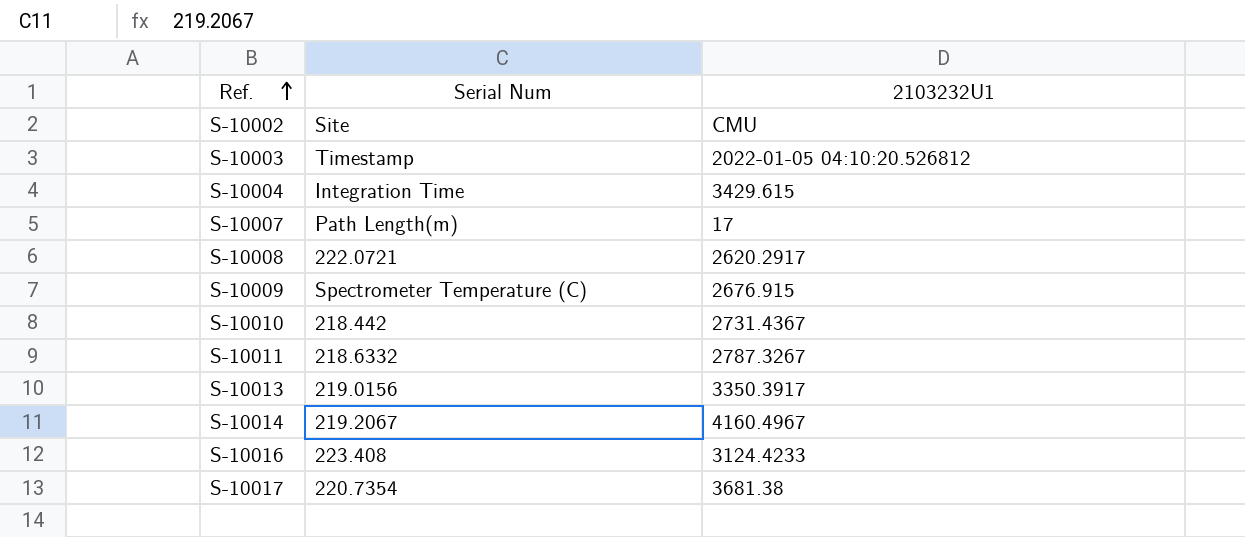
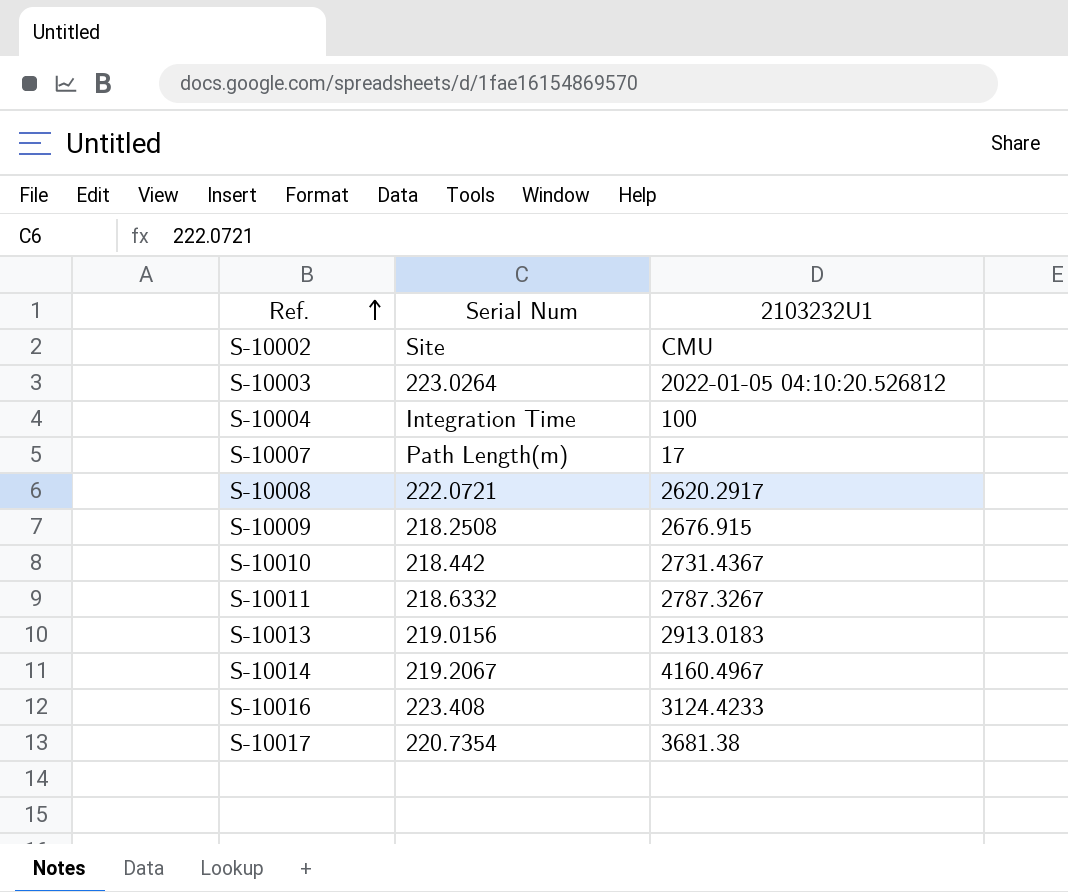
S-10003 | Serial Num: Timestamp -> 223.0264
S-10004 | 2103232U1: 3429.615 -> 100
S-10009 | Serial Num: Spectrometer Temperature (C) -> 218.2508
S-10013 | 2103232U1: 3350.3917 -> 2913.0183

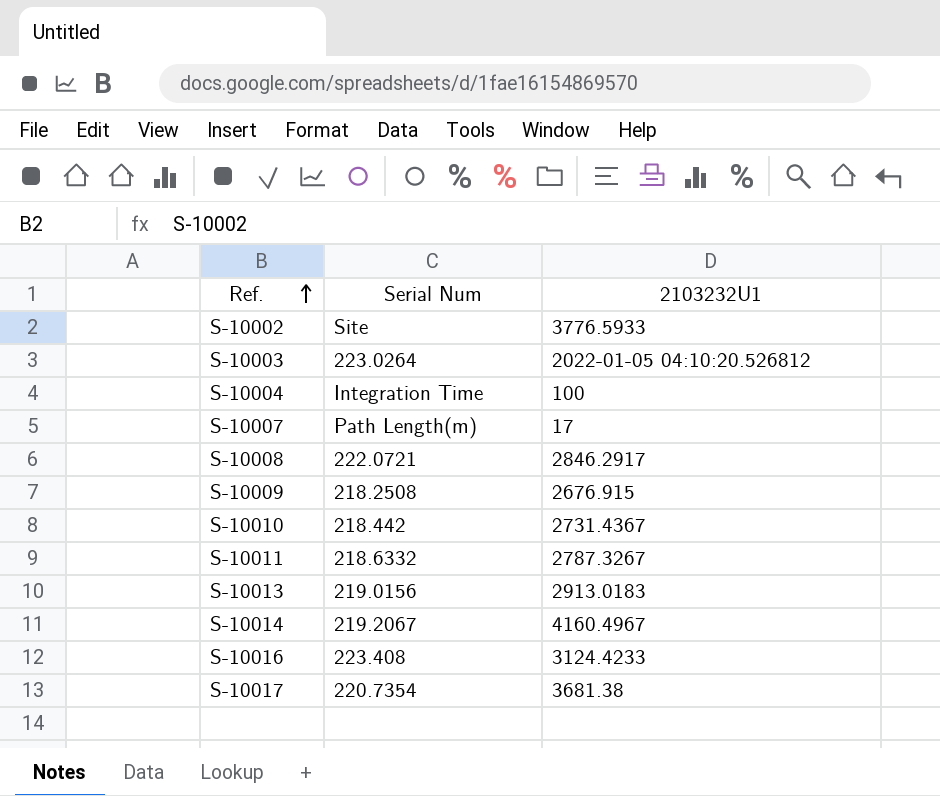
S-10002 | 2103232U1: CMU -> 3776.5933
S-10008 | 2103232U1: 2620.2917 -> 2846.2917

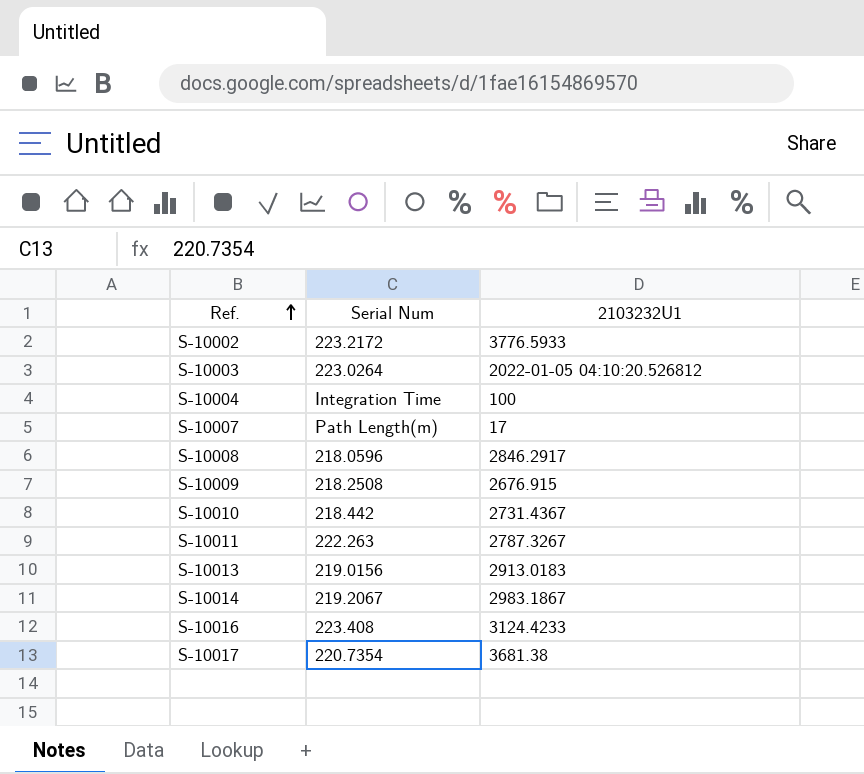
S-10002 | Serial Num: Site -> 223.2172
S-10008 | Serial Num: 222.0721 -> 218.0596
S-10011 | Serial Num: 218.6332 -> 222.263
S-10014 | 2103232U1: 4160.4967 -> 2983.1867

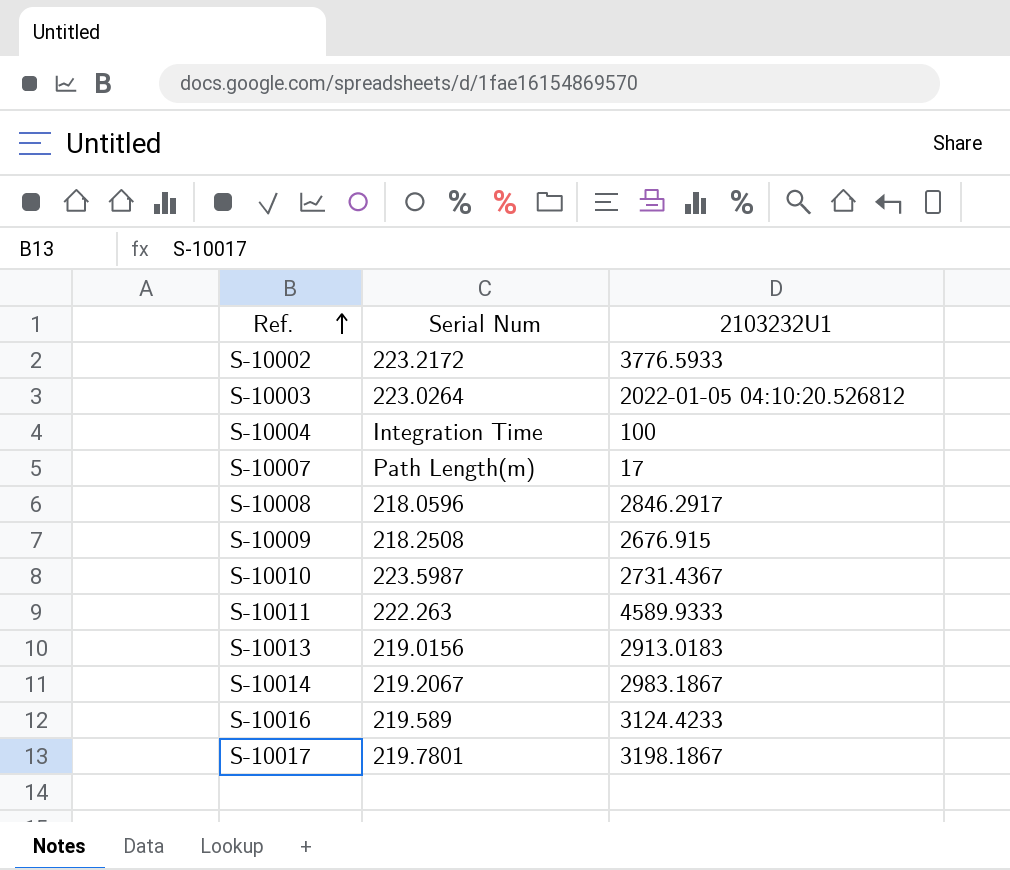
S-10010 | Serial Num: 218.442 -> 223.5987
S-10011 | 2103232U1: 2787.3267 -> 4589.9333
S-10016 | Serial Num: 223.408 -> 219.589
S-10017 | Serial Num: 220.7354 -> 219.7801
S-10017 | 2103232U1: 3681.38 -> 3198.1867

